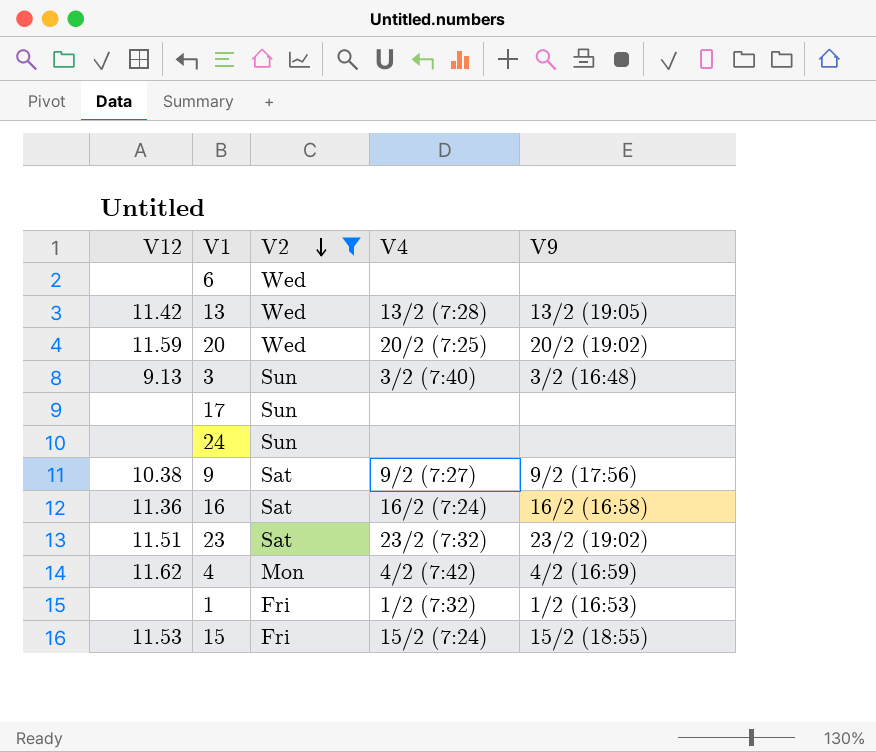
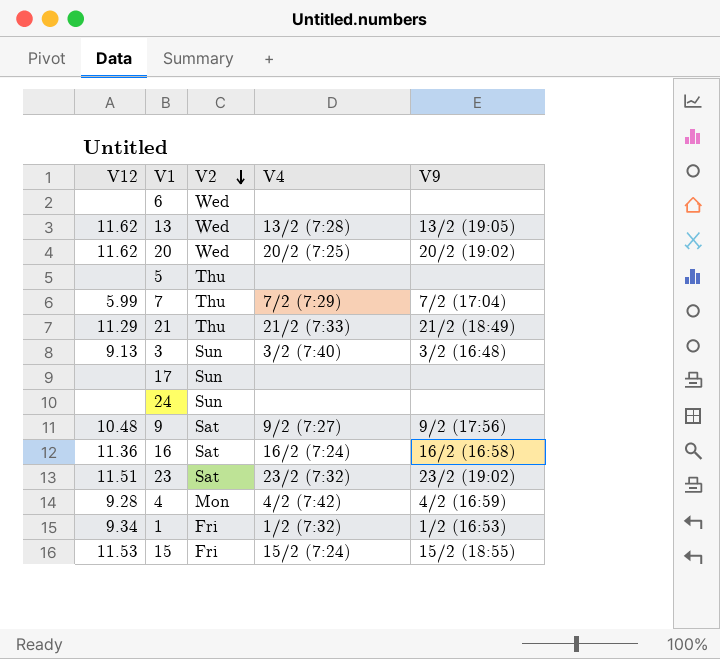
filter: V2 != Thu -> none
13 | V12: 11.42 -> 11.62
20 | V12: 11.59 -> 11.62
9 | V12: 10.38 -> 10.48
4 | V12: 11.62 -> 9.28
1 | V12: none -> 9.34

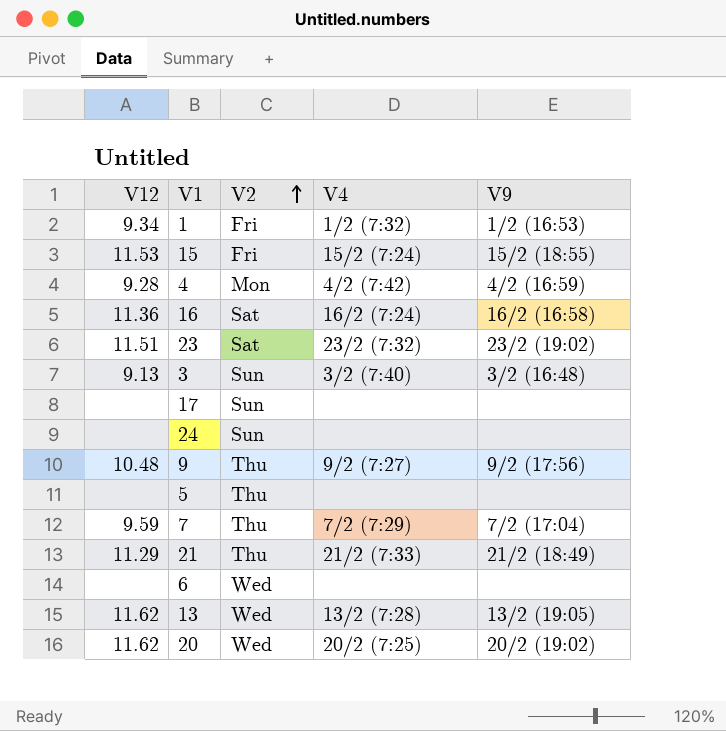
row order: V2 descending -> V2 ascending
9 | V2: Sat -> Thu
7 | V12: 5.99 -> 9.59

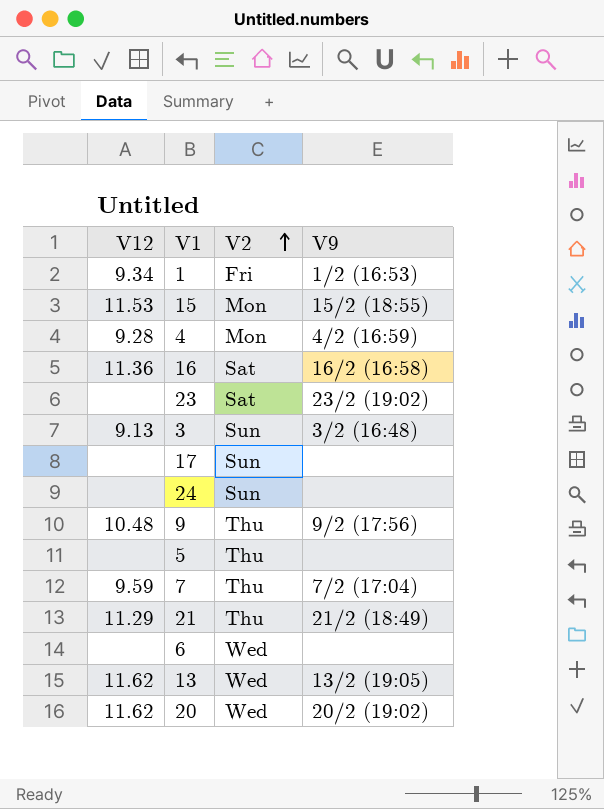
column V4 | position: 4 -> none
15 | V2: Fri -> Mon
23 | V12: 11.51 -> none

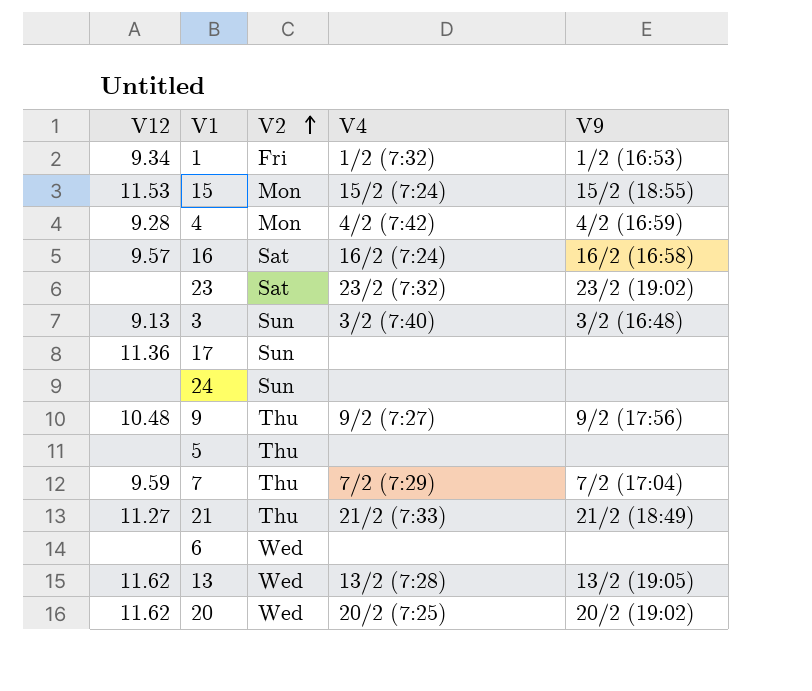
column V4 | position: none -> 4
16 | V12: 11.36 -> 9.57
17 | V12: none -> 11.36
21 | V12: 11.29 -> 11.27

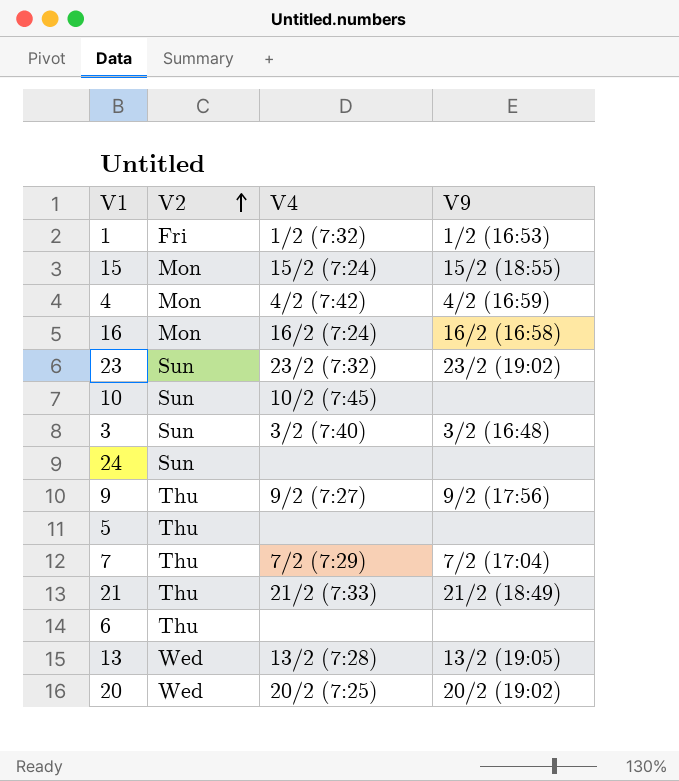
column V12 | position: 1 -> none
row 17: 11.36 | Sun | none | none -> none
16 | V2: Sat -> Mon
23 | V2: Sat -> Sun
row 10: none -> Sun | 10/2 (7:45) | none
6 | V2: Wed -> Thu

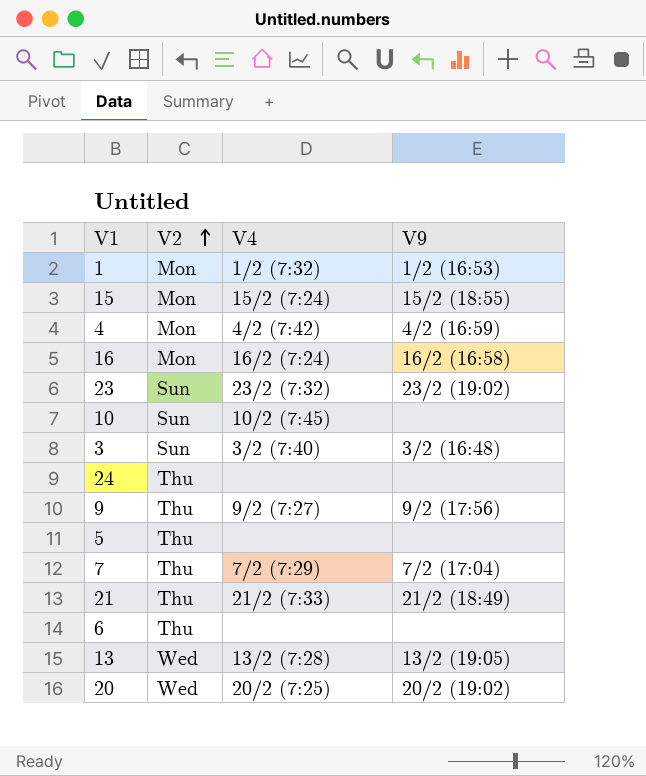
1 | V2: Fri -> Mon
24 | V2: Sun -> Thu

